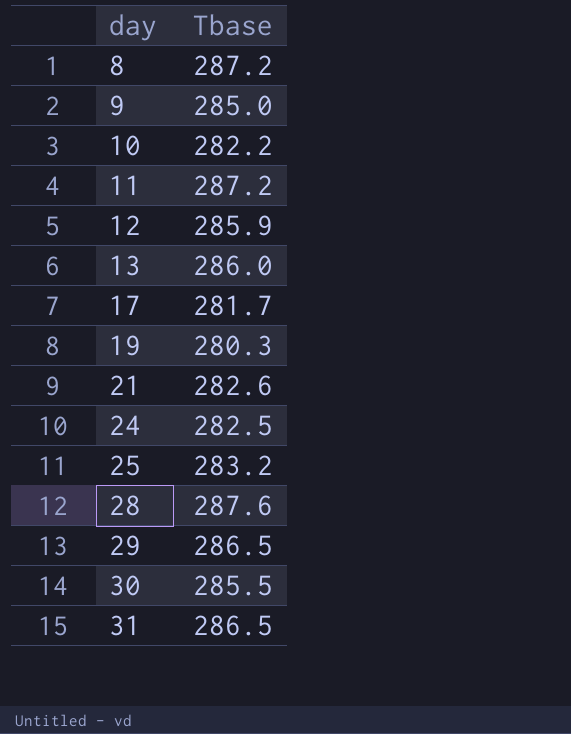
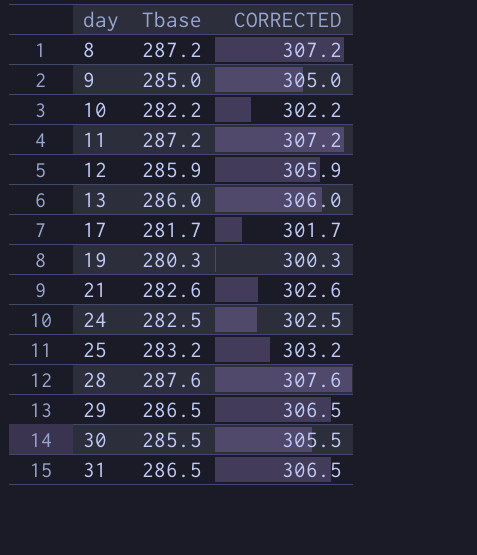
column CORRECTED | formula: none -> [Tbase] + 20

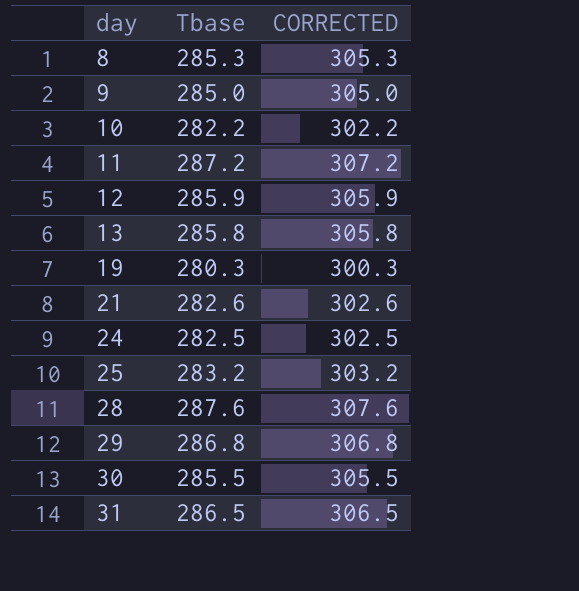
row 17: 281.7 | 301.7 -> none
8 | Tbase: 287.2 -> 285.3
8 | CORRECTED: 307.2 -> 305.3
13 | Tbase: 286.0 -> 285.8
13 | CORRECTED: 306.0 -> 305.8
29 | Tbase: 286.5 -> 286.8
29 | CORRECTED: 306.5 -> 306.8

